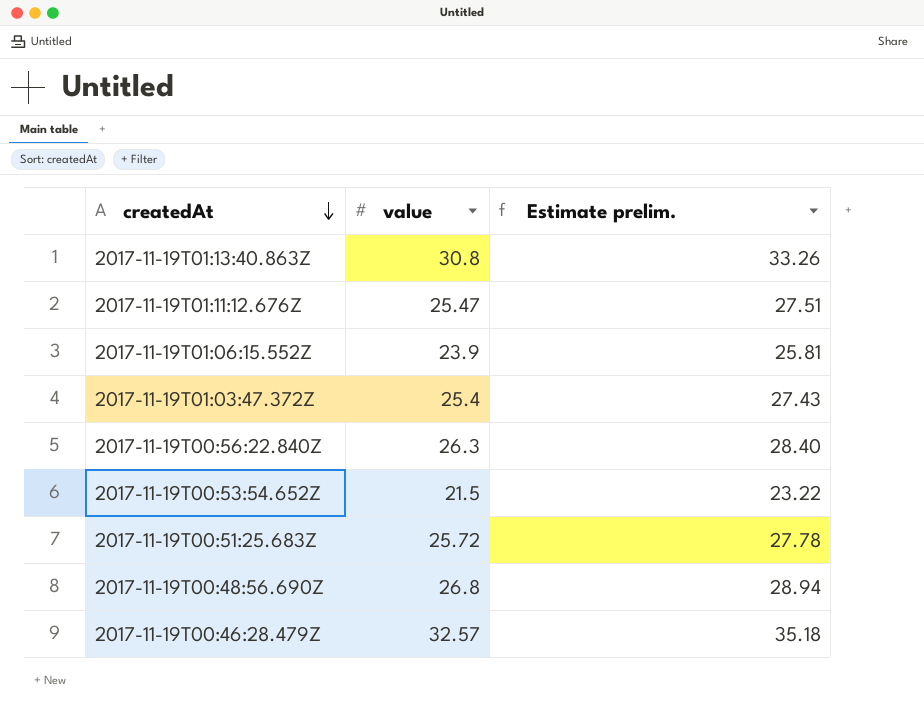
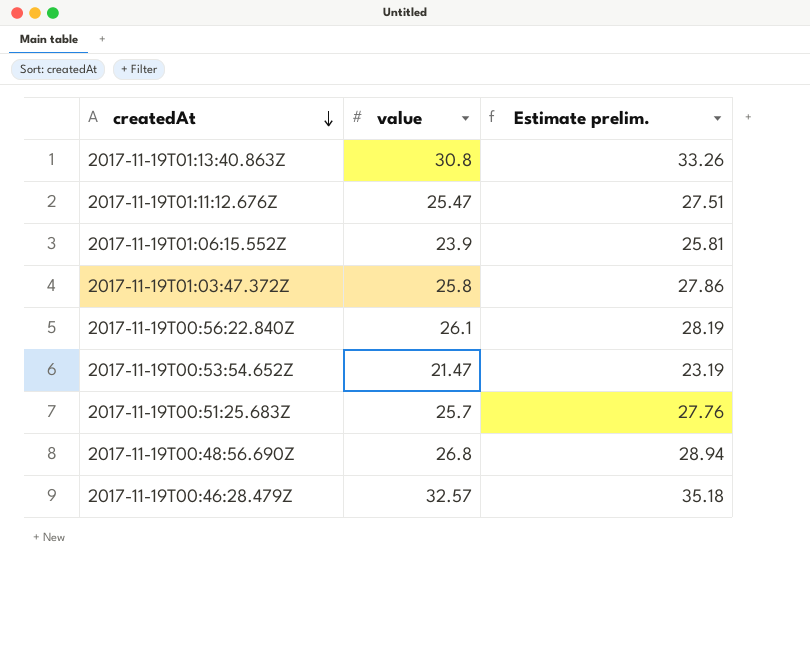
2017-11-19T01:03:47.372Z | value: 25.4 -> 25.8
2017-11-19T01:03:47.372Z | Estimate prelim.: 27.43 -> 27.86
2017-11-19T00:56:22.840Z | value: 26.3 -> 26.1
2017-11-19T00:56:22.840Z | Estimate prelim.: 28.40 -> 28.19
2017-11-19T00:53:54.652Z | value: 21.5 -> 21.47
2017-11-19T00:53:54.652Z | Estimate prelim.: 23.22 -> 23.19
2017-11-19T00:51:25.683Z | value: 25.72 -> 25.7
2017-11-19T00:51:25.683Z | Estimate prelim.: 27.78 -> 27.76

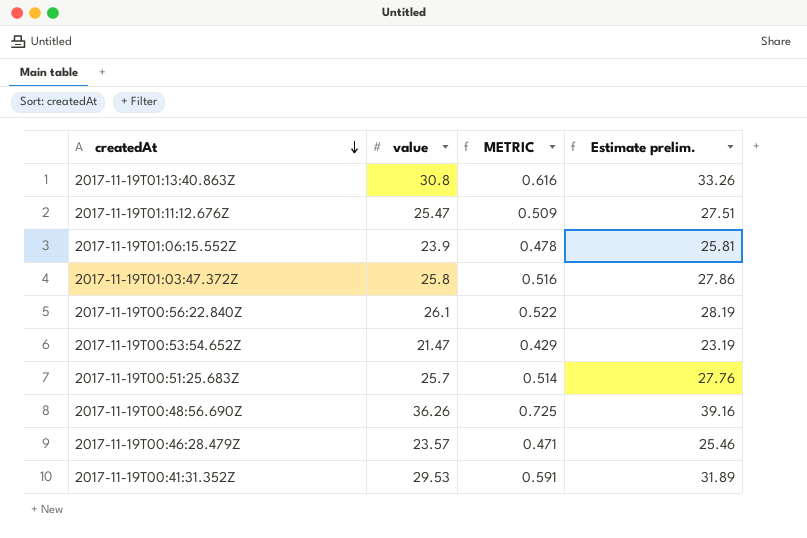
column METRIC | formula: none -> [value] * 0.02
2017-11-19T00:48:56.690Z | value: 26.8 -> 36.26
2017-11-19T00:48:56.690Z | Estimate prelim.: 28.94 -> 39.16
2017-11-19T00:46:28.479Z | value: 32.57 -> 23.57
2017-11-19T00:46:28.479Z | Estimate prelim.: 35.18 -> 25.46
row 2017-11-19T00:41:31.352Z: none -> 29.53 | 0.591 | 31.89

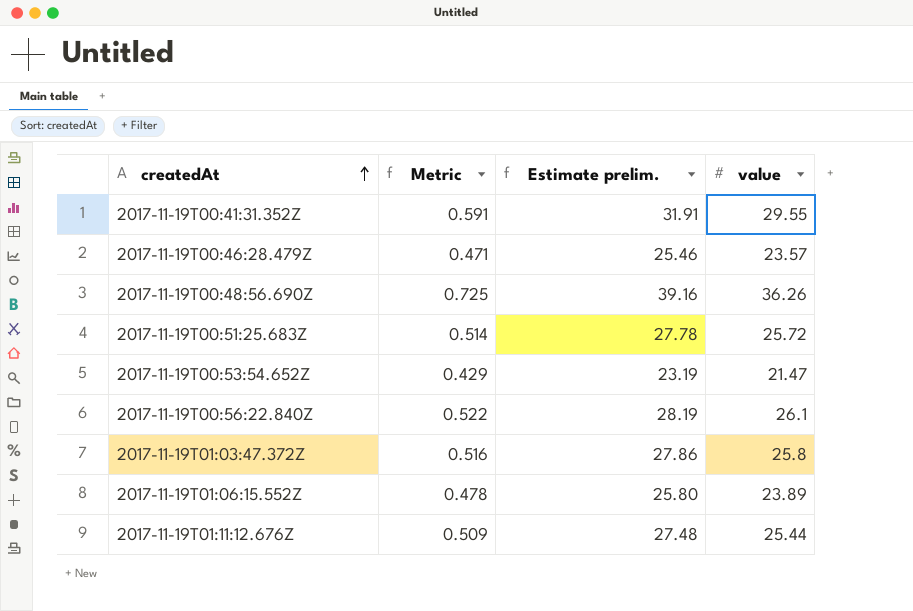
row order: createdAt descending -> createdAt ascending
column name: METRIC -> Metric
column value | position: 2 -> 4
row 2017-11-19T01:13:40.863Z: 30.8 | 0.616 | 33.26 -> none
2017-11-19T00:41:31.352Z | Estimate prelim.: 31.89 -> 31.91
2017-11-19T00:41:31.352Z | value: 29.53 -> 29.55
2017-11-19T00:51:25.683Z | Estimate prelim.: 27.76 -> 27.78
2017-11-19T00:51:25.683Z | value: 25.7 -> 25.72
2017-11-19T01:06:15.552Z | Estimate prelim.: 25.81 -> 25.80
2017-11-19T01:06:15.552Z | value: 23.9 -> 23.89
2017-11-19T01:11:12.676Z | Estimate prelim.: 27.51 -> 27.48
2017-11-19T01:11:12.676Z | value: 25.47 -> 25.44

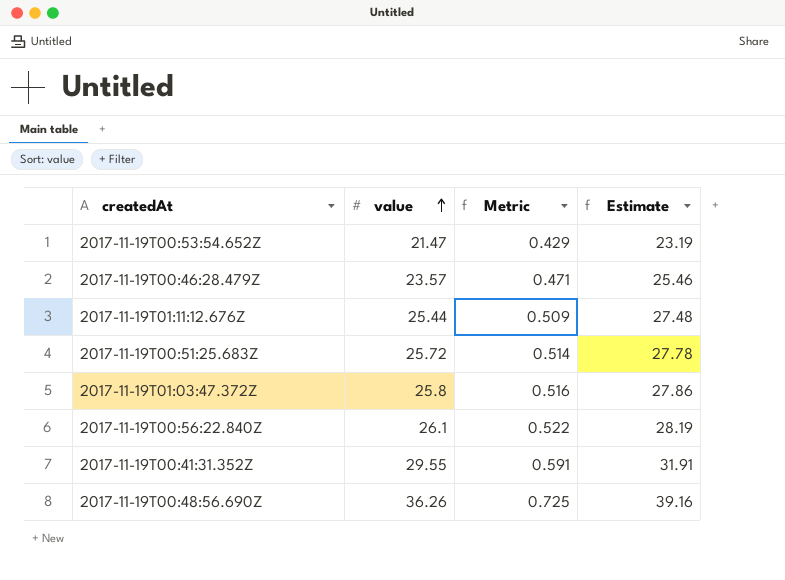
row order: createdAt ascending -> value ascending
column value | position: 4 -> 2
column name: Estimate prelim. -> Estimate
row 2017-11-19T01:06:15.552Z: 0.478 | 25.80 | 23.89 -> none

